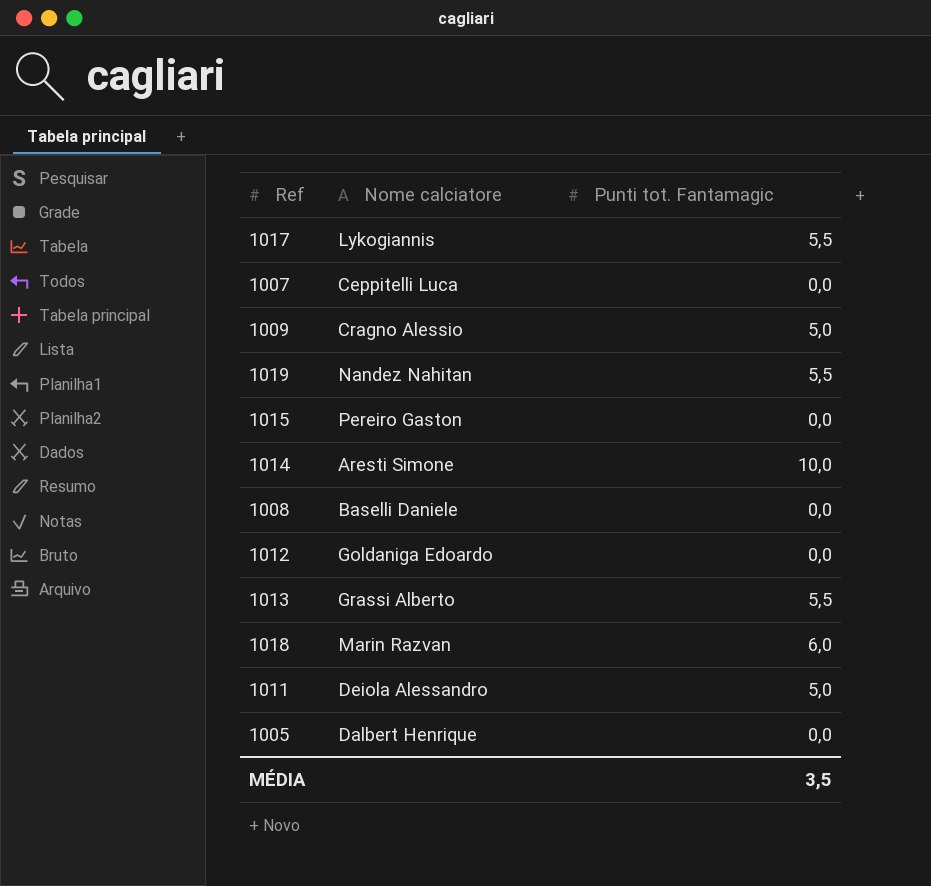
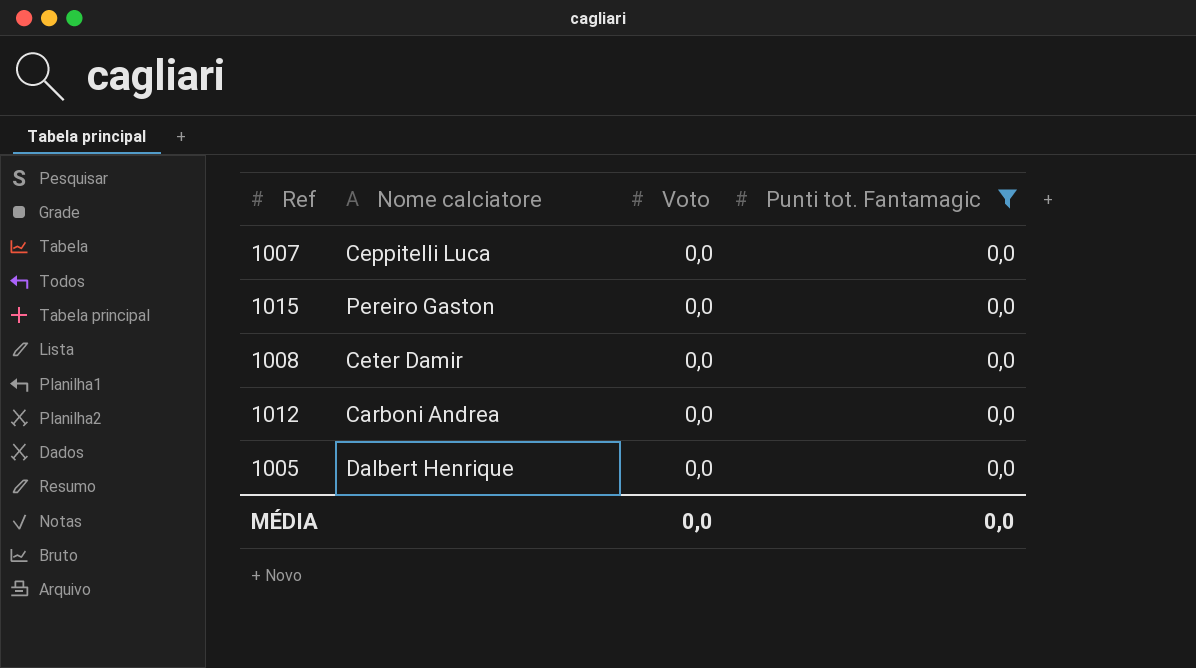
filter: none -> Punti tot. Fantamagic = 0,0
column Voto | position: none -> 3
1008 | Nome calciatore: Baselli Daniele -> Ceter Damir
1012 | Nome calciatore: Goldaniga Edoardo -> Carboni Andrea
MÉDIA | Punti tot. Fantamagic: 3,5 -> 0,0

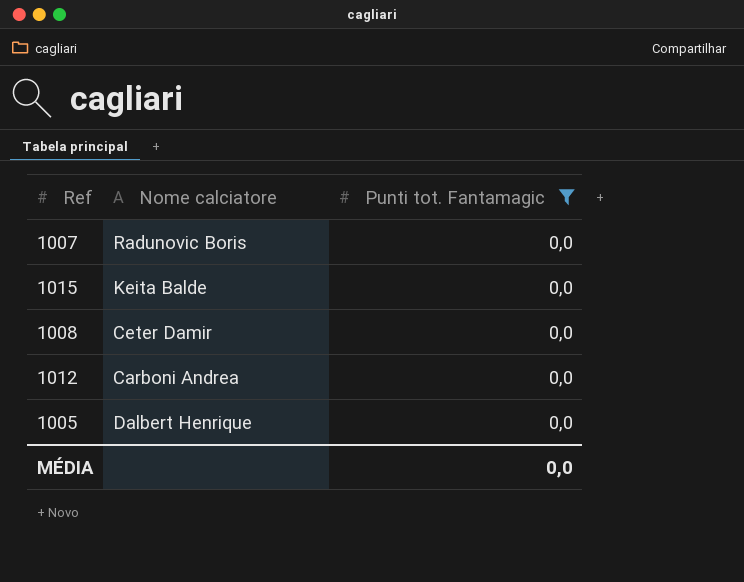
column Voto | position: 3 -> none
1007 | Nome calciatore: Ceppitelli Luca -> Radunovic Boris
1015 | Nome calciatore: Pereiro Gaston -> Keita Balde

